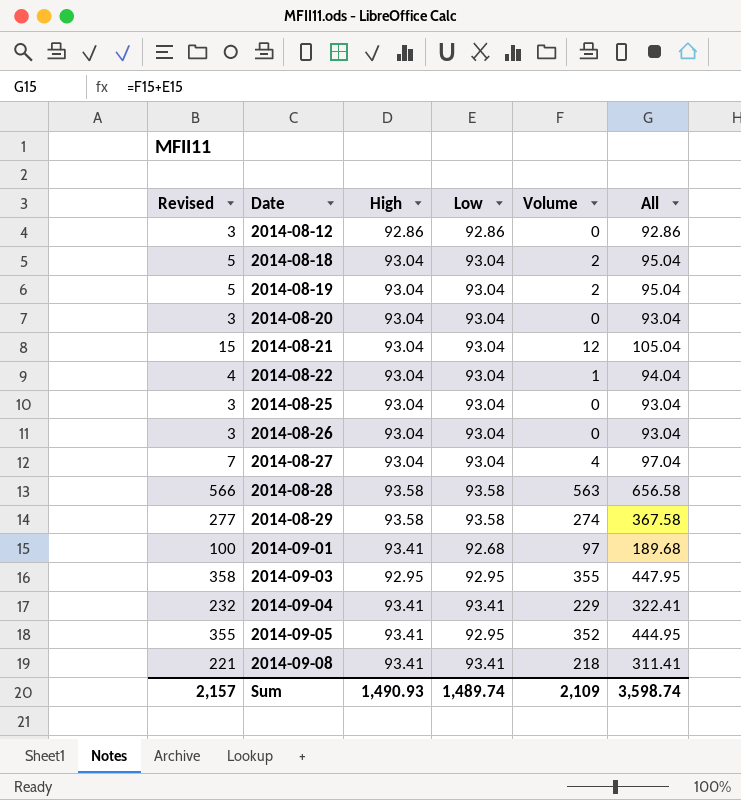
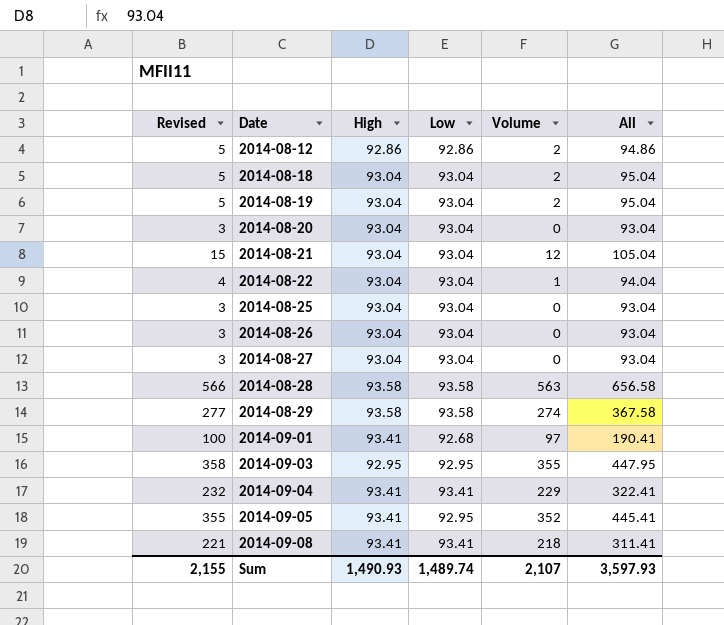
column All | formula: [Low] + [Volume] -> [High] + [Volume]
2014-08-12 | Revised: 3 -> 5
2014-08-12 | Volume: 0 -> 2
2014-08-27 | Revised: 7 -> 3
2014-08-27 | Volume: 4 -> 0
Sum | Revised: 2,157 -> 2,155
Sum | Volume: 2,109 -> 2,107
Sum | All: 3,598.74 -> 3,597.93

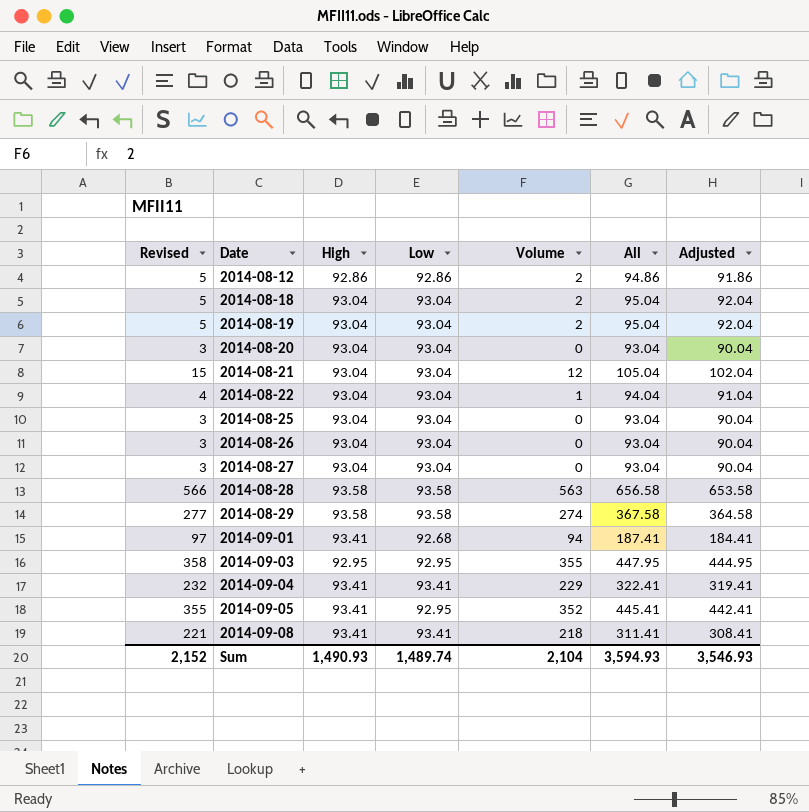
column Adjusted | formula: none -> [All] - 3
2014-09-01 | Revised: 100 -> 97
2014-09-01 | Volume: 97 -> 94
2014-09-01 | All: 190.41 -> 187.41
Sum | Revised: 2,155 -> 2,152
Sum | Volume: 2,107 -> 2,104
Sum | All: 3,597.93 -> 3,594.93

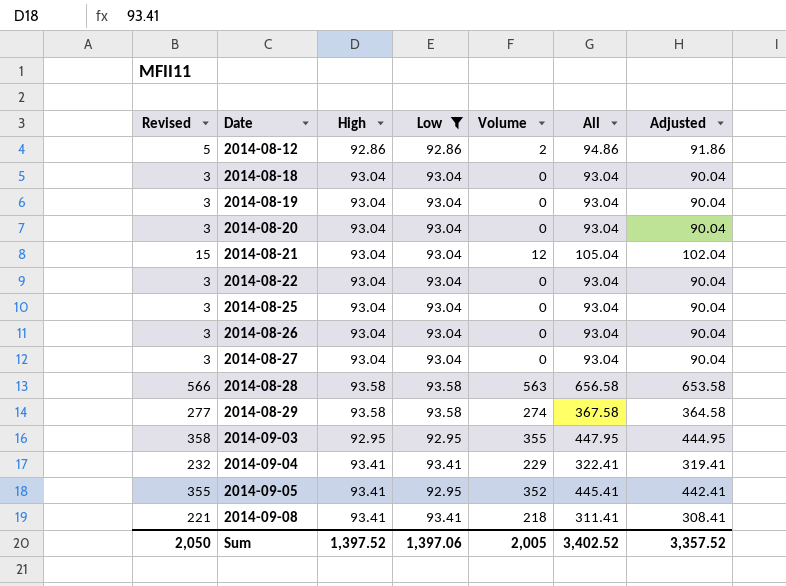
filter: none -> Low != 92.68
2014-08-18 | Revised: 5 -> 3
2014-08-18 | Volume: 2 -> 0
2014-08-18 | All: 95.04 -> 93.04
2014-08-18 | Adjusted: 92.04 -> 90.04
2014-08-19 | Revised: 5 -> 3
2014-08-19 | Volume: 2 -> 0
2014-08-19 | All: 95.04 -> 93.04
2014-08-19 | Adjusted: 92.04 -> 90.04
2014-08-22 | Revised: 4 -> 3
2014-08-22 | Volume: 1 -> 0
2014-08-22 | All: 94.04 -> 93.04
2014-08-22 | Adjusted: 91.04 -> 90.04
Sum | Revised: 2,152 -> 2,050
Sum | High: 1,490.93 -> 1,397.52
Sum | Low: 1,489.74 -> 1,397.06
Sum | Volume: 2,104 -> 2,005
Sum | All: 3,594.93 -> 3,402.52
Sum | Adjusted: 3,546.93 -> 3,357.52

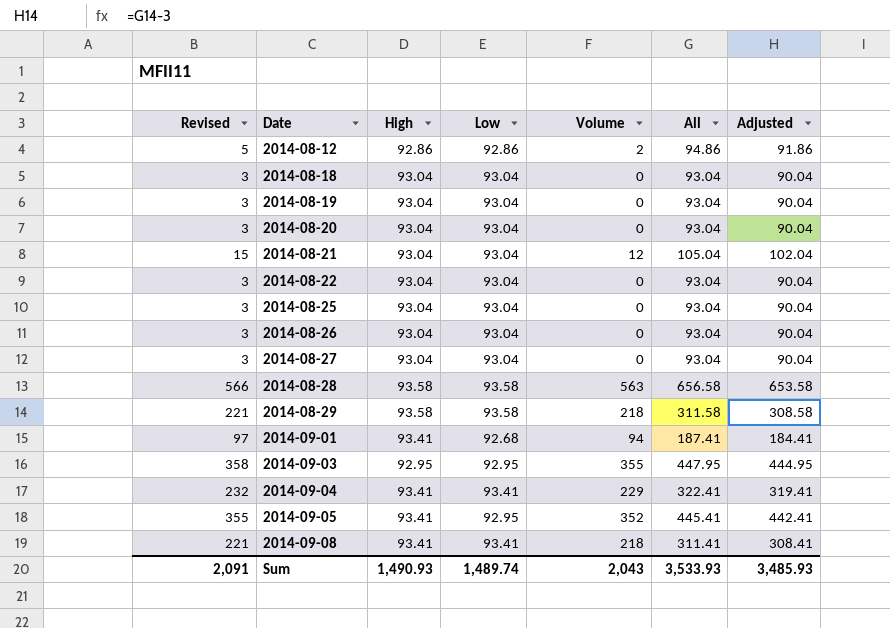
filter: Low != 92.68 -> none
2014-08-29 | Revised: 277 -> 221
2014-08-29 | Volume: 274 -> 218
2014-08-29 | All: 367.58 -> 311.58
2014-08-29 | Adjusted: 364.58 -> 308.58
Sum | Revised: 2,050 -> 2,091
Sum | High: 1,397.52 -> 1,490.93
Sum | Low: 1,397.06 -> 1,489.74
Sum | Volume: 2,005 -> 2,043
Sum | All: 3,402.52 -> 3,533.93
Sum | Adjusted: 3,357.52 -> 3,485.93

